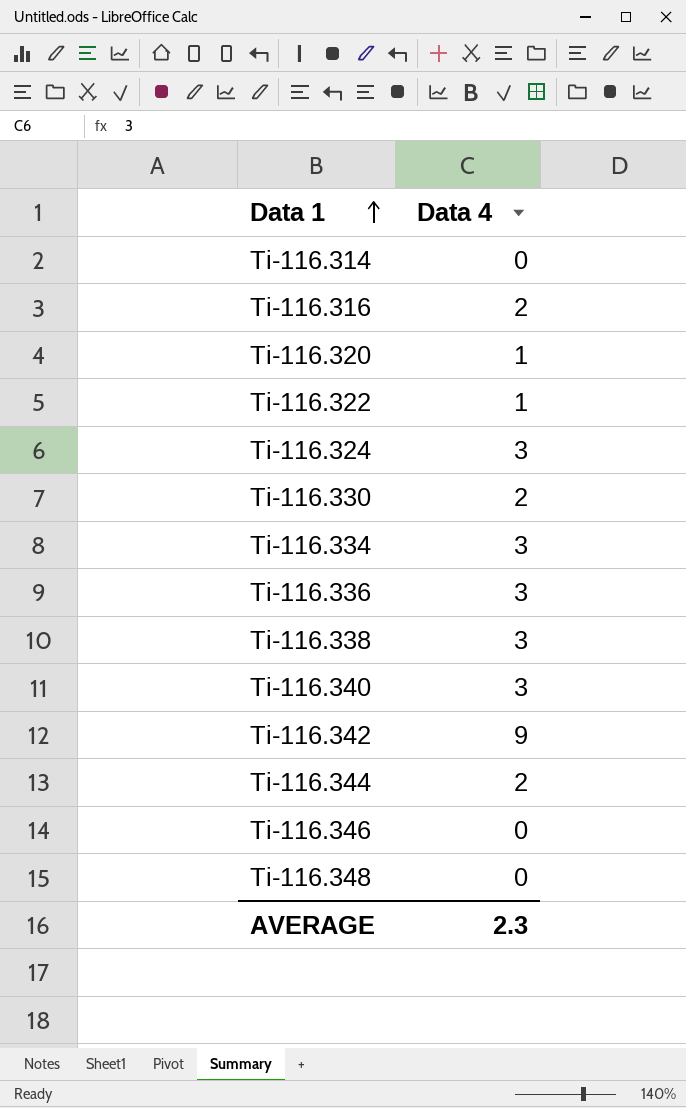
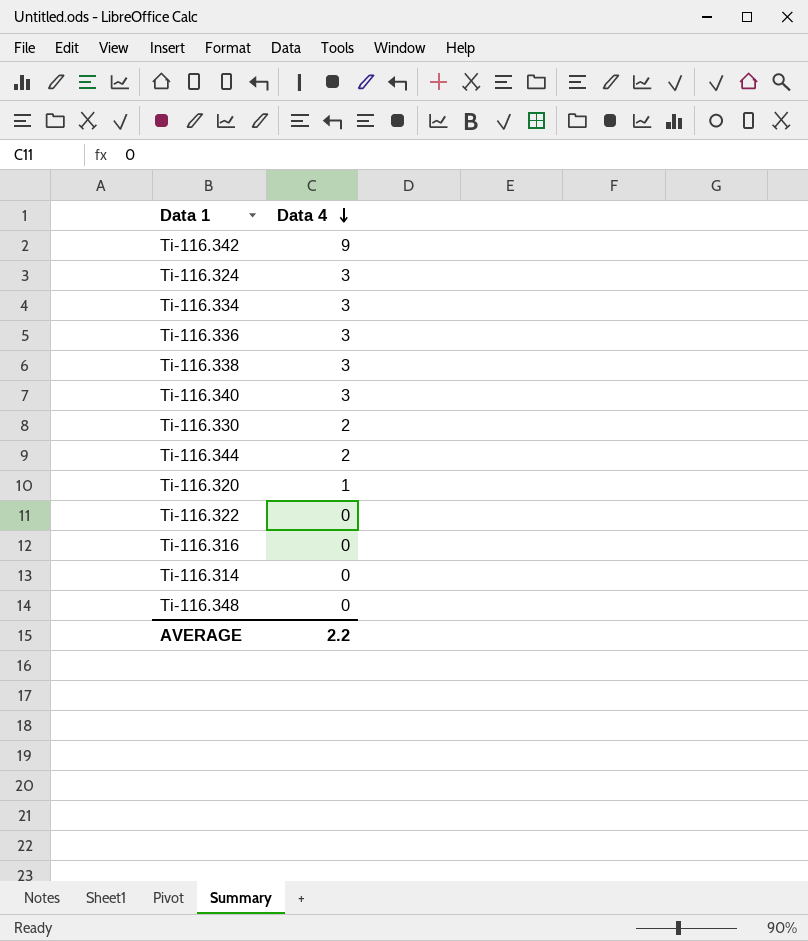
row order: Data 1 ascending -> Data 4 descending
row Ti-116.346: 0 -> none
Ti-116.322 | Data 4: 1 -> 0
Ti-116.316 | Data 4: 2 -> 0
AVERAGE | Data 4: 2.3 -> 2.2

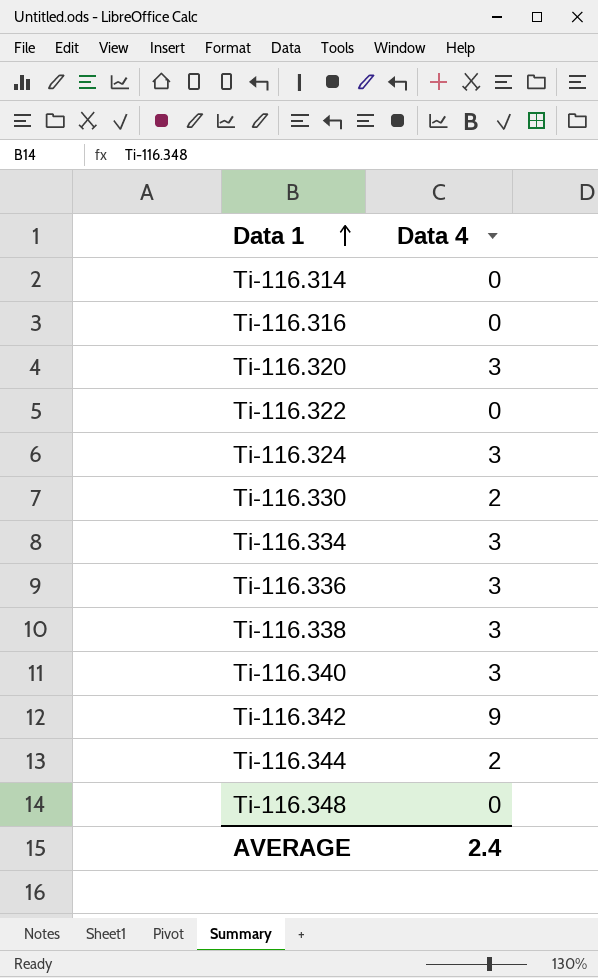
row order: Data 4 descending -> Data 1 ascending
Ti-116.320 | Data 4: 1 -> 3
AVERAGE | Data 4: 2.2 -> 2.4

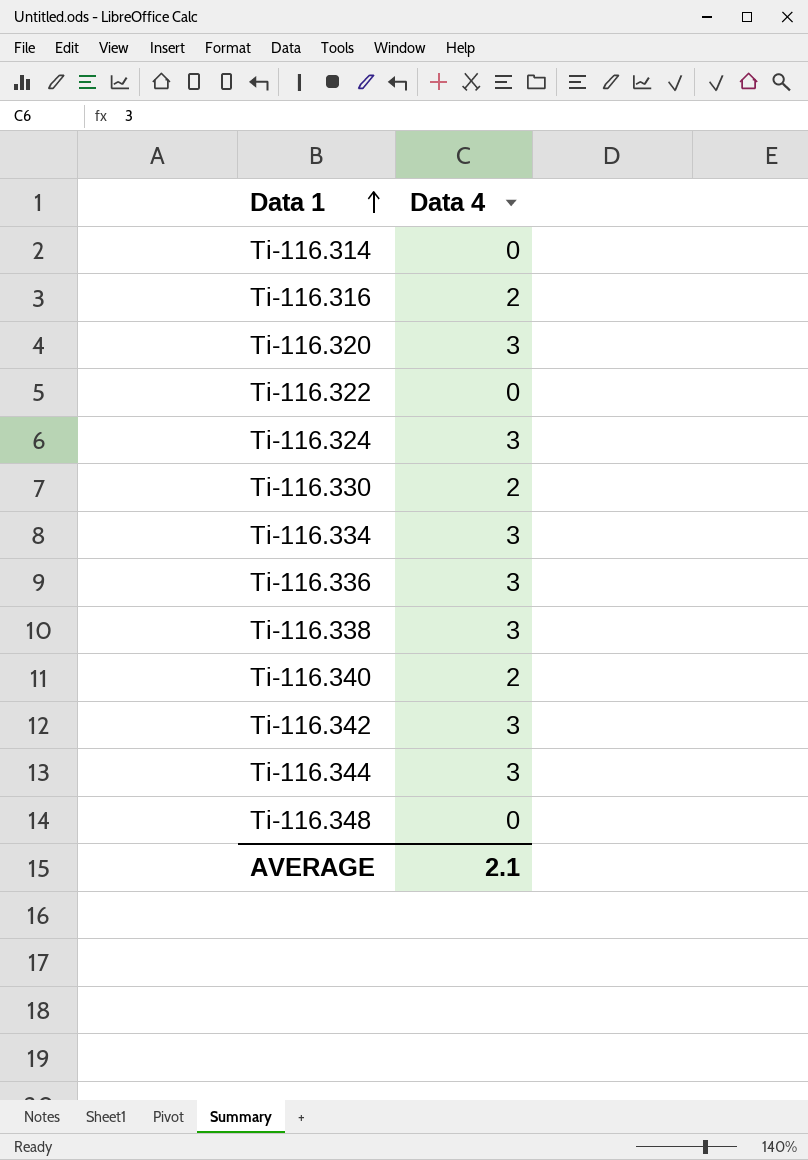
Ti-116.316 | Data 4: 0 -> 2
Ti-116.340 | Data 4: 3 -> 2
Ti-116.342 | Data 4: 9 -> 3
Ti-116.344 | Data 4: 2 -> 3
AVERAGE | Data 4: 2.4 -> 2.1

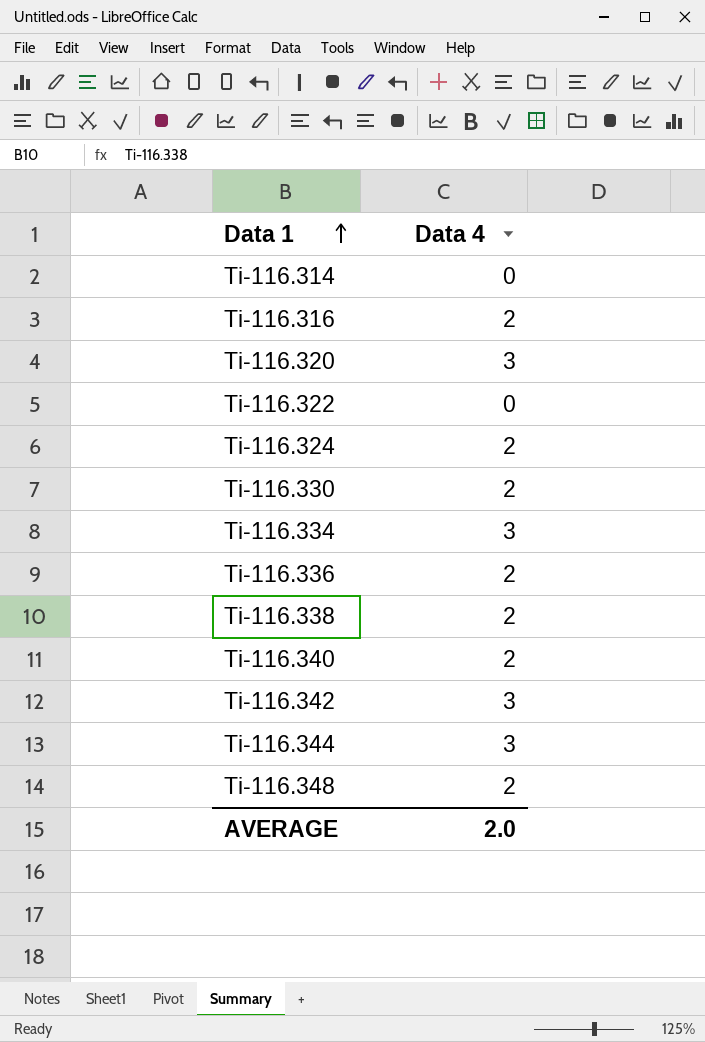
Ti-116.324 | Data 4: 3 -> 2
Ti-116.336 | Data 4: 3 -> 2
Ti-116.338 | Data 4: 3 -> 2
Ti-116.348 | Data 4: 0 -> 2
AVERAGE | Data 4: 2.1 -> 2.0

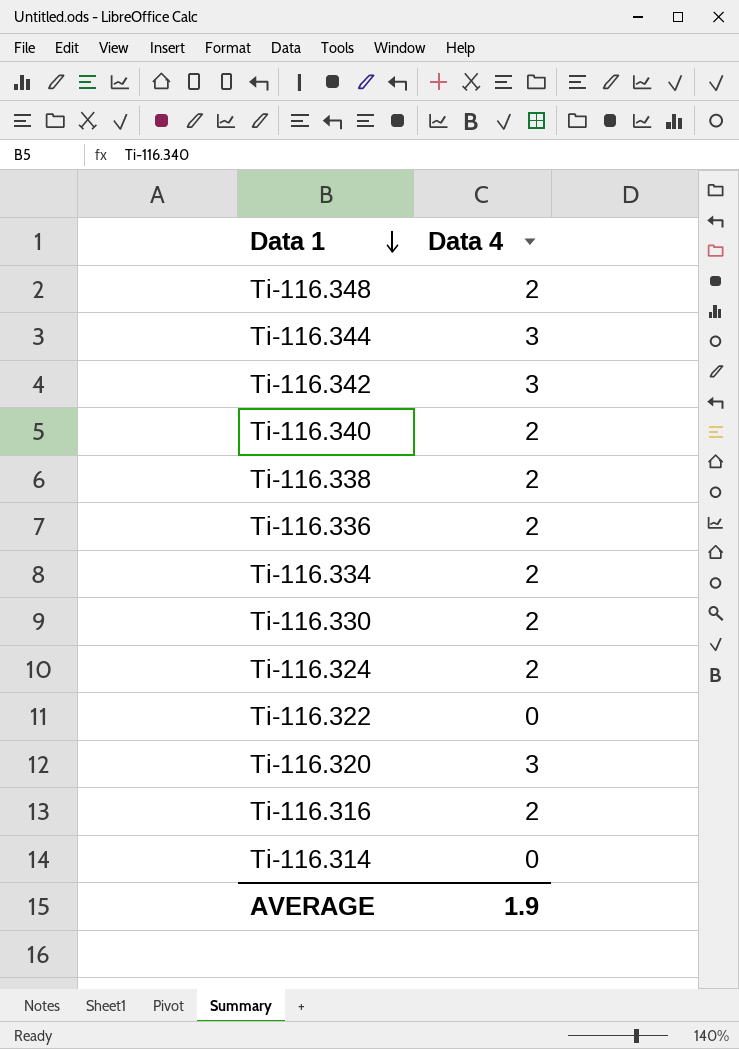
row order: Data 1 ascending -> Data 1 descending
Ti-116.334 | Data 4: 3 -> 2
AVERAGE | Data 4: 2.0 -> 1.9

